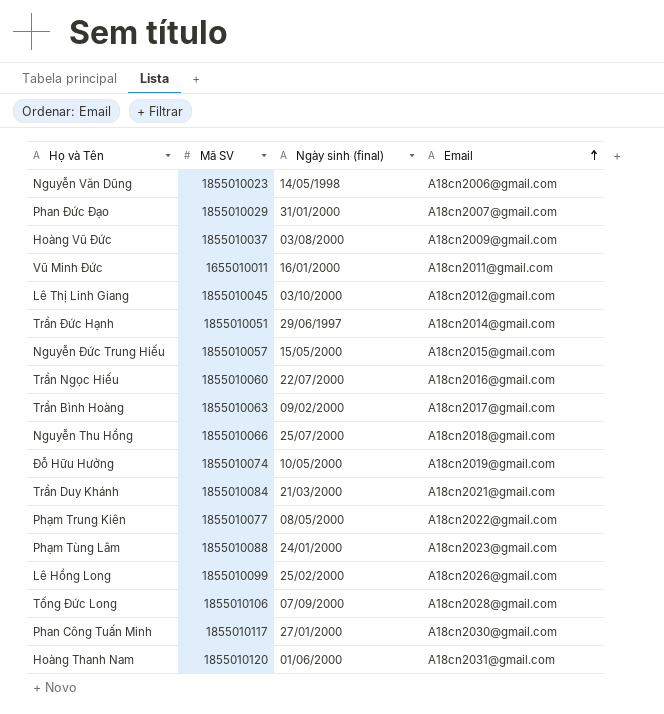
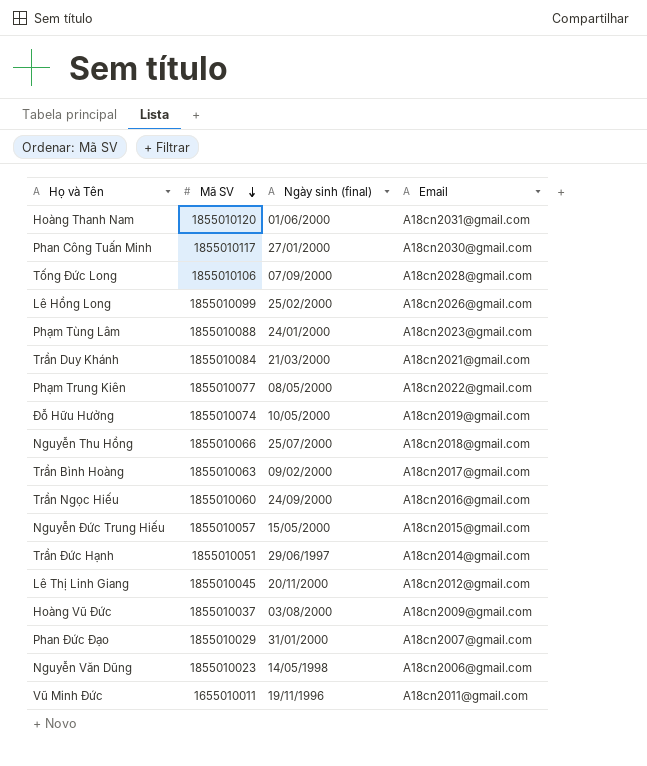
row order: Email ascending -> Mã SV descending
Trần Ngọc Hiếu | Ngày sinh (final): 22/07/2000 -> 24/09/2000
Lê Thị Linh Giang | Ngày sinh (final): 03/10/2000 -> 20/11/2000
Vũ Minh Đức | Ngày sinh (final): 16/01/2000 -> 19/11/1996

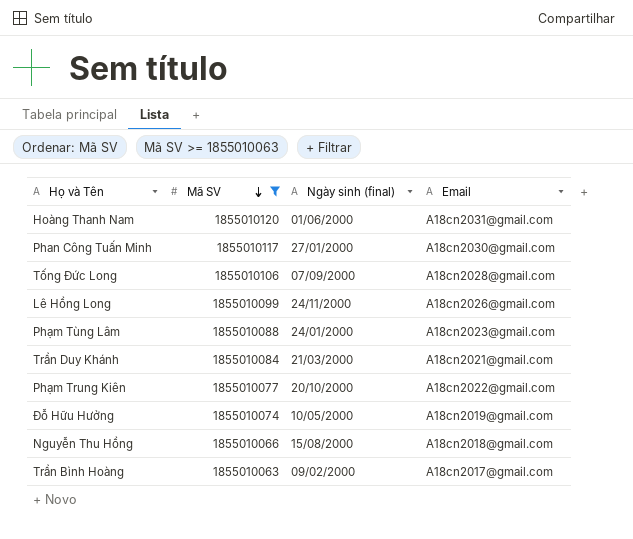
filter: none -> Mã SV >= 1855010063
Lê Hồng Long | Ngày sinh (final): 25/02/2000 -> 24/11/2000
Phạm Trung Kiên | Ngày sinh (final): 08/05/2000 -> 20/10/2000
Nguyễn Thu Hồng | Ngày sinh (final): 25/07/2000 -> 15/08/2000

